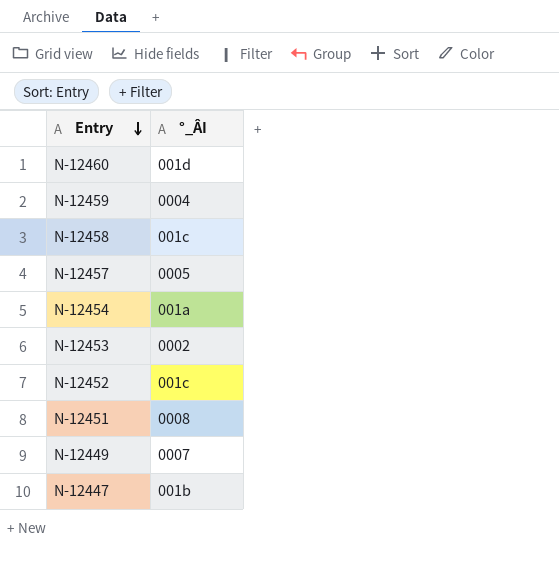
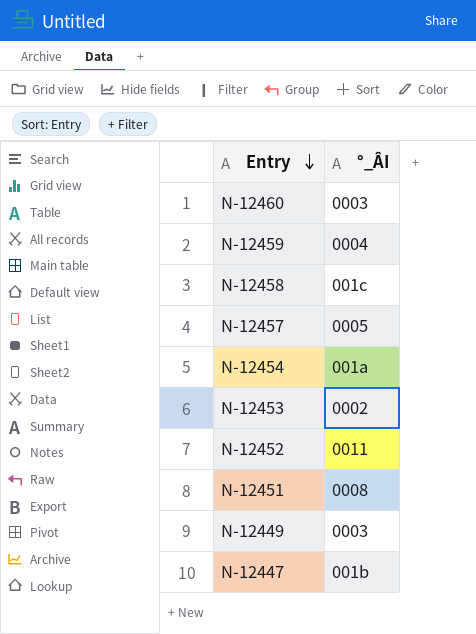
N-12460 | °_ÂI: 001d -> 0003
N-12452 | °_ÂI: 001c -> 0011
N-12449 | °_ÂI: 0007 -> 0003

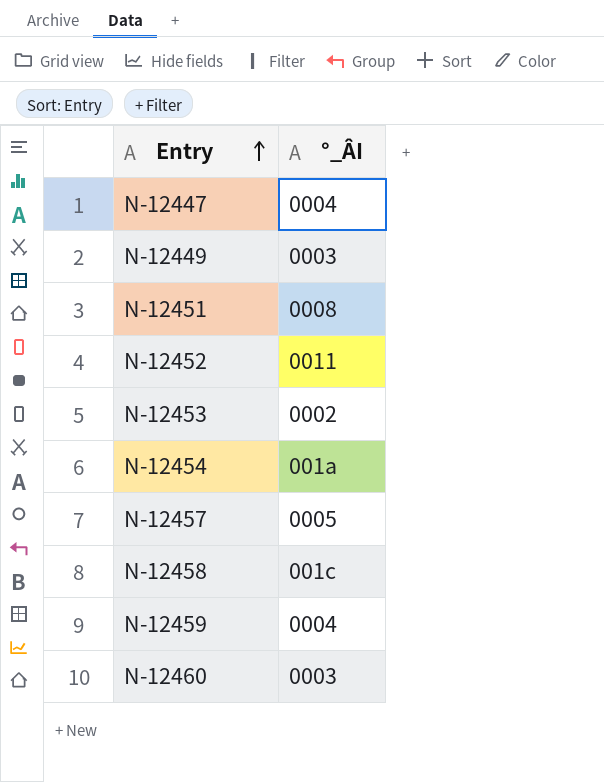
row order: Entry descending -> Entry ascending
N-12447 | °_ÂI: 001b -> 0004

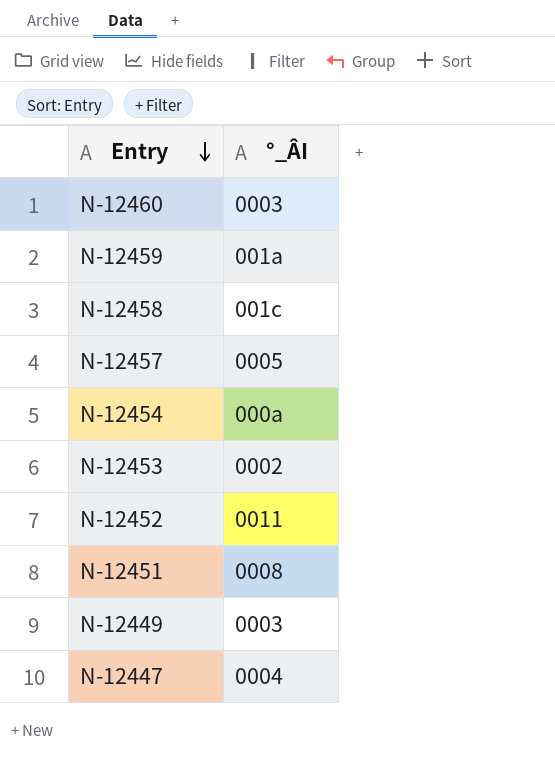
row order: Entry ascending -> Entry descending
N-12459 | °_ÂI: 0004 -> 001a
N-12454 | °_ÂI: 001a -> 000a

